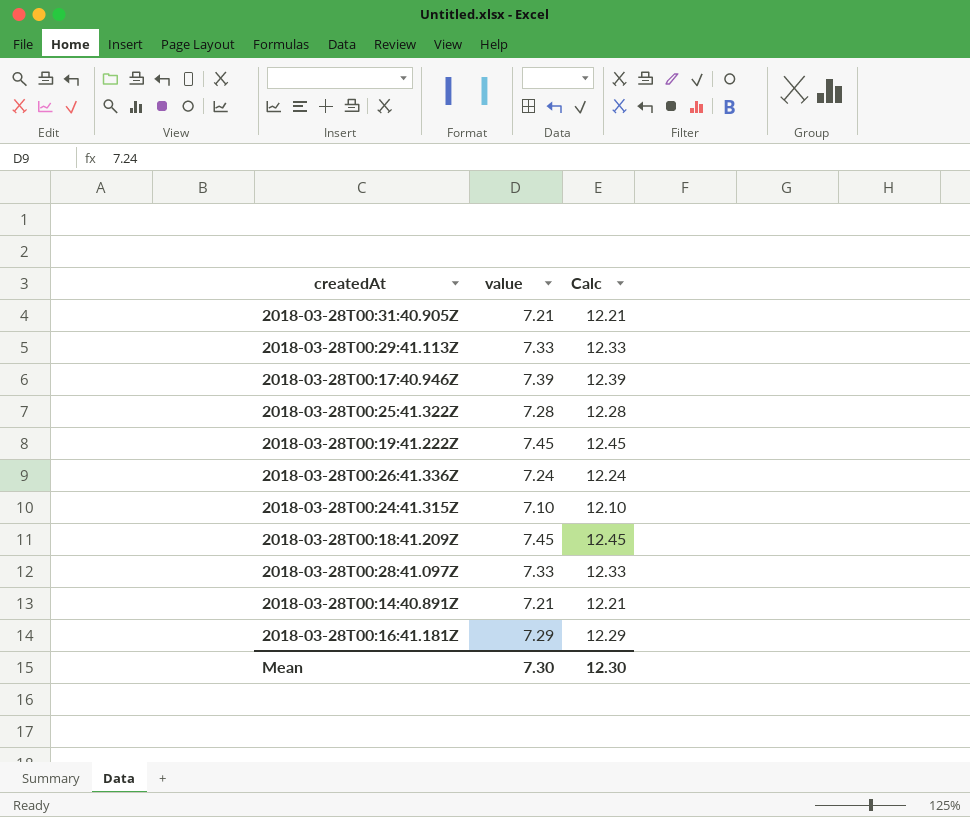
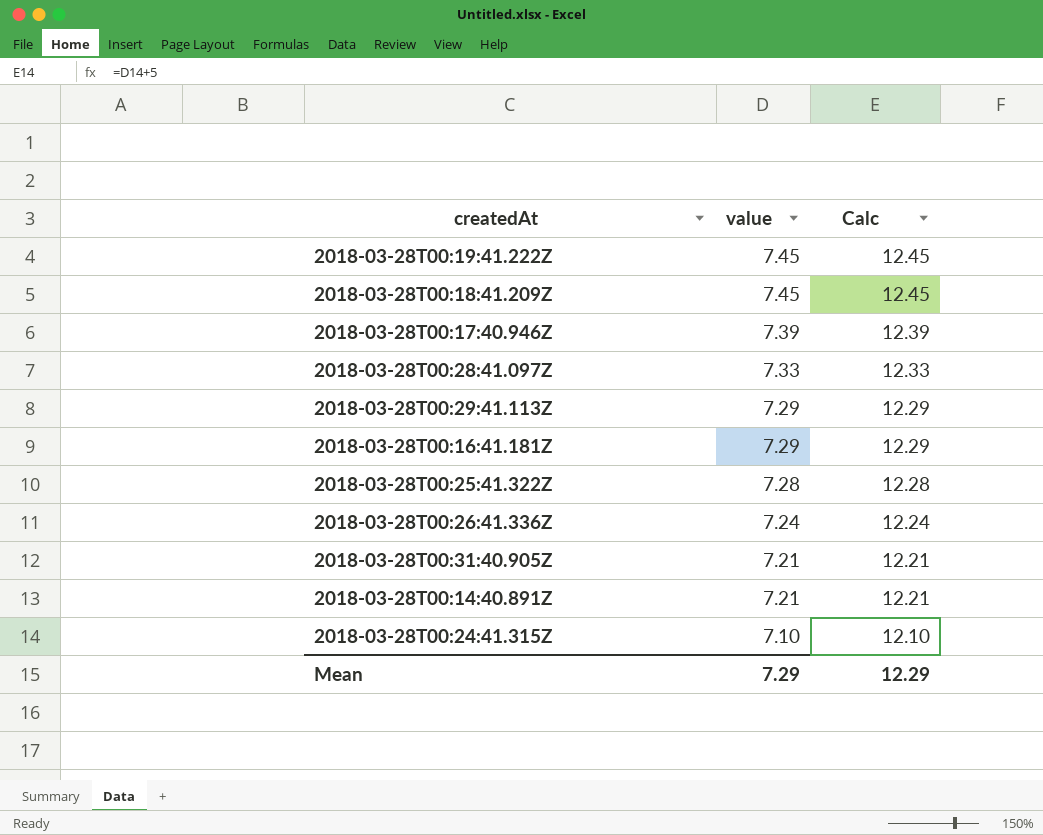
row order: none -> value descending
2018-03-28T00:29:41.113Z | value: 7.33 -> 7.29
2018-03-28T00:29:41.113Z | Calc: 12.33 -> 12.29
Mean | value: 7.30 -> 7.29
Mean | Calc: 12.30 -> 12.29

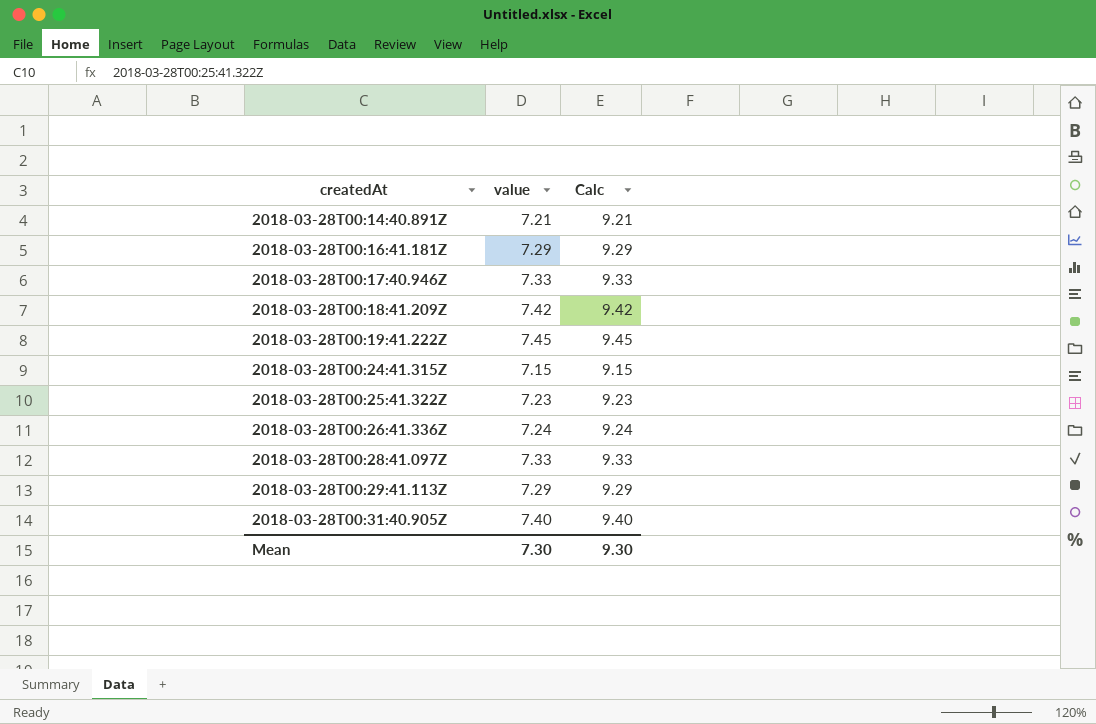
row order: value descending -> createdAt ascending
column Calc | formula: [value] + 5 -> [value] + 2
2018-03-28T00:17:40.946Z | value: 7.39 -> 7.33
2018-03-28T00:18:41.209Z | value: 7.45 -> 7.42
2018-03-28T00:24:41.315Z | value: 7.10 -> 7.15
2018-03-28T00:25:41.322Z | value: 7.28 -> 7.23
2018-03-28T00:31:40.905Z | value: 7.21 -> 7.40
Mean | value: 7.29 -> 7.30
Mean | Calc: 12.29 -> 9.30

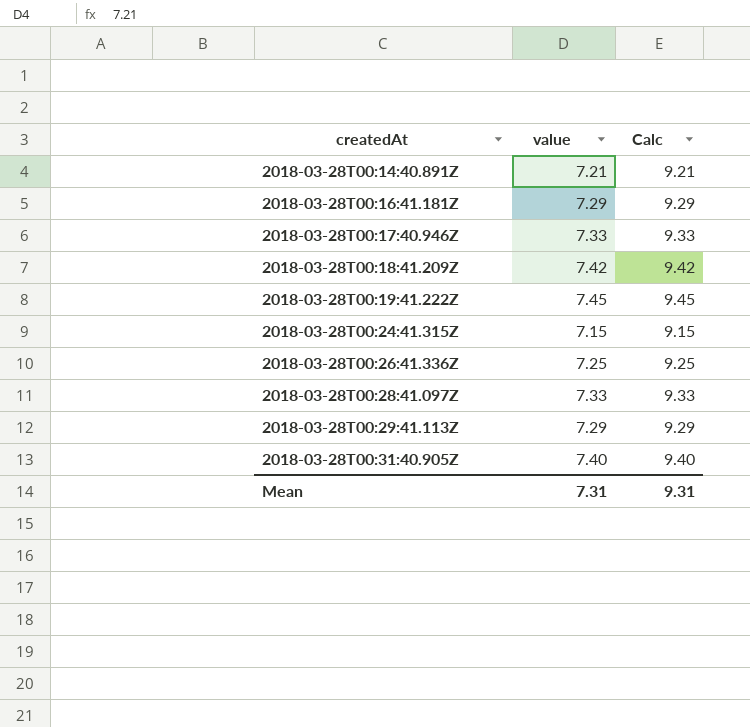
row 2018-03-28T00:25:41.322Z: 7.23 | 9.23 -> none
2018-03-28T00:26:41.336Z | value: 7.24 -> 7.25
2018-03-28T00:26:41.336Z | Calc: 9.24 -> 9.25
Mean | value: 7.30 -> 7.31
Mean | Calc: 9.30 -> 9.31

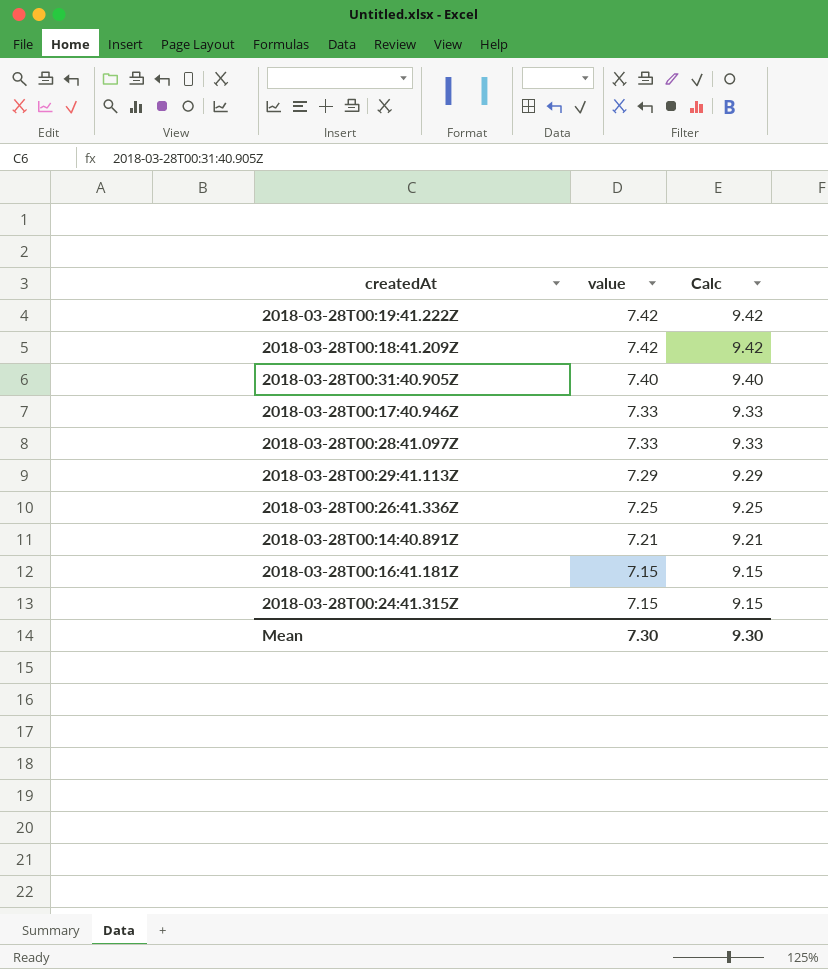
row order: createdAt ascending -> value descending
2018-03-28T00:19:41.222Z | value: 7.45 -> 7.42
2018-03-28T00:19:41.222Z | Calc: 9.45 -> 9.42
2018-03-28T00:16:41.181Z | value: 7.29 -> 7.15
2018-03-28T00:16:41.181Z | Calc: 9.29 -> 9.15
Mean | value: 7.31 -> 7.30
Mean | Calc: 9.31 -> 9.30

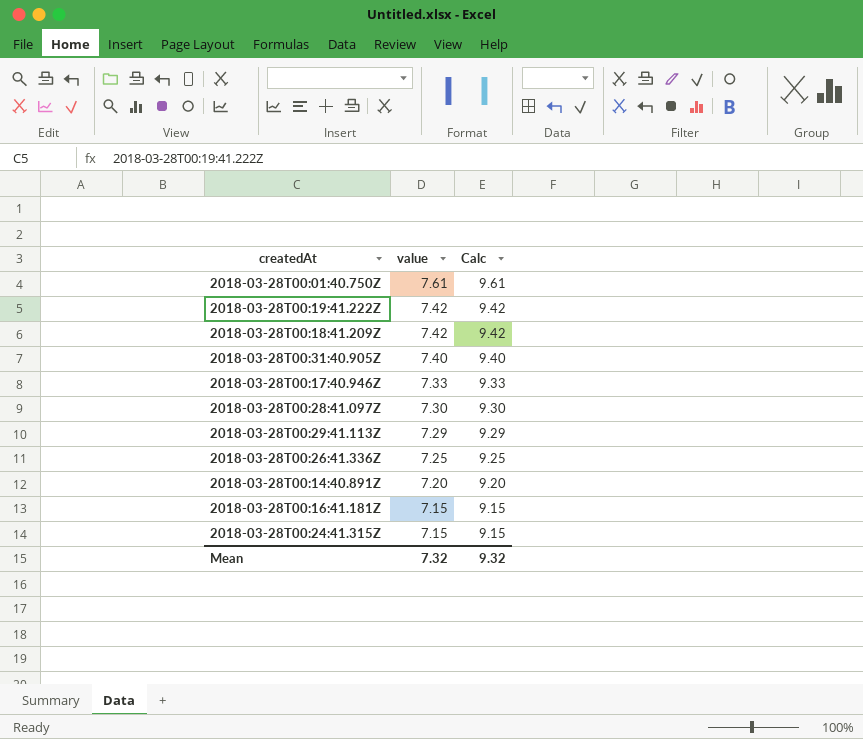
row 2018-03-28T00:01:40.750Z: none -> 7.61 | 9.61
2018-03-28T00:28:41.097Z | value: 7.33 -> 7.30
2018-03-28T00:28:41.097Z | Calc: 9.33 -> 9.30
2018-03-28T00:14:40.891Z | value: 7.21 -> 7.20
2018-03-28T00:14:40.891Z | Calc: 9.21 -> 9.20
Mean | value: 7.30 -> 7.32
Mean | Calc: 9.30 -> 9.32

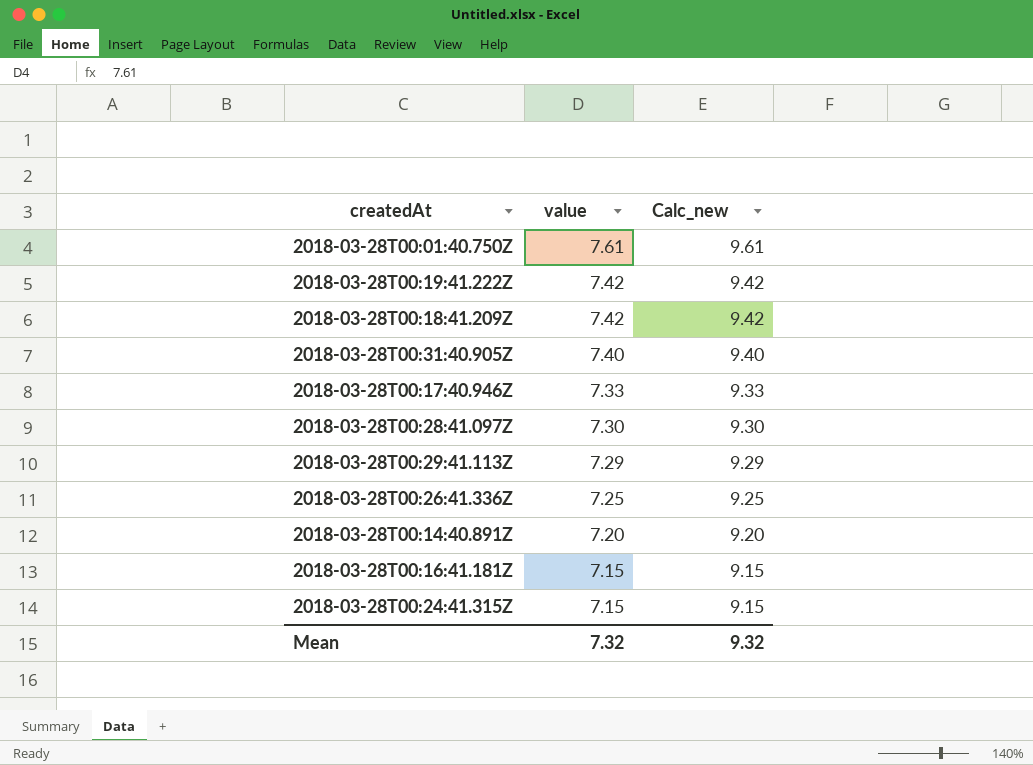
column name: Calc -> Calc_new

